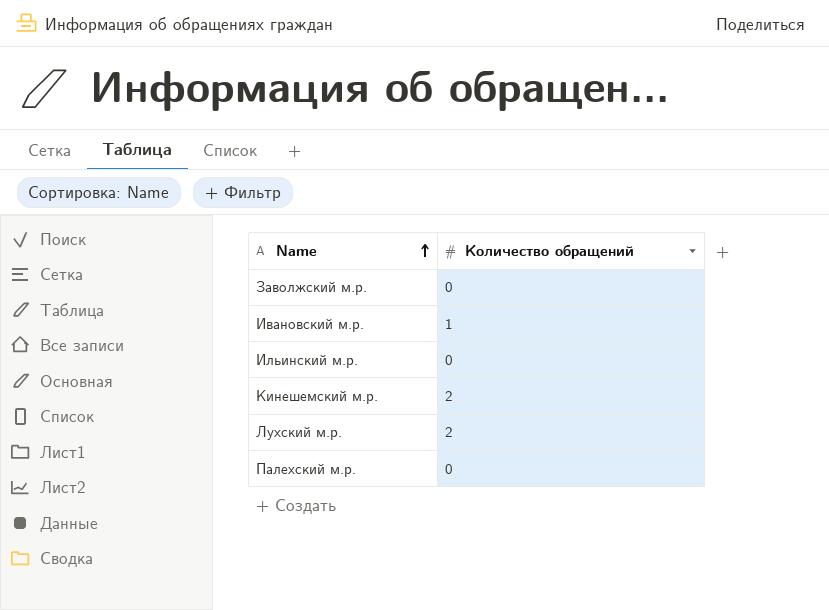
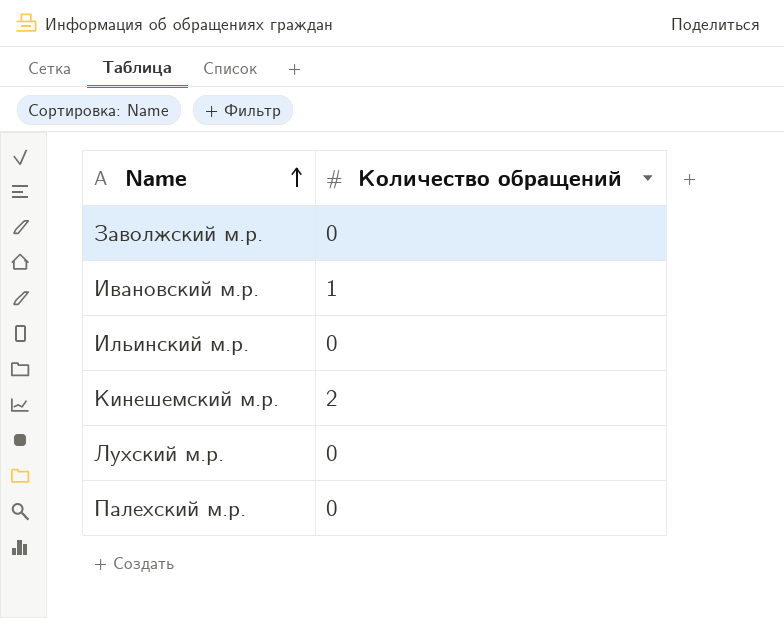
Лухский м.р. | Количество обращений: 2 -> 0

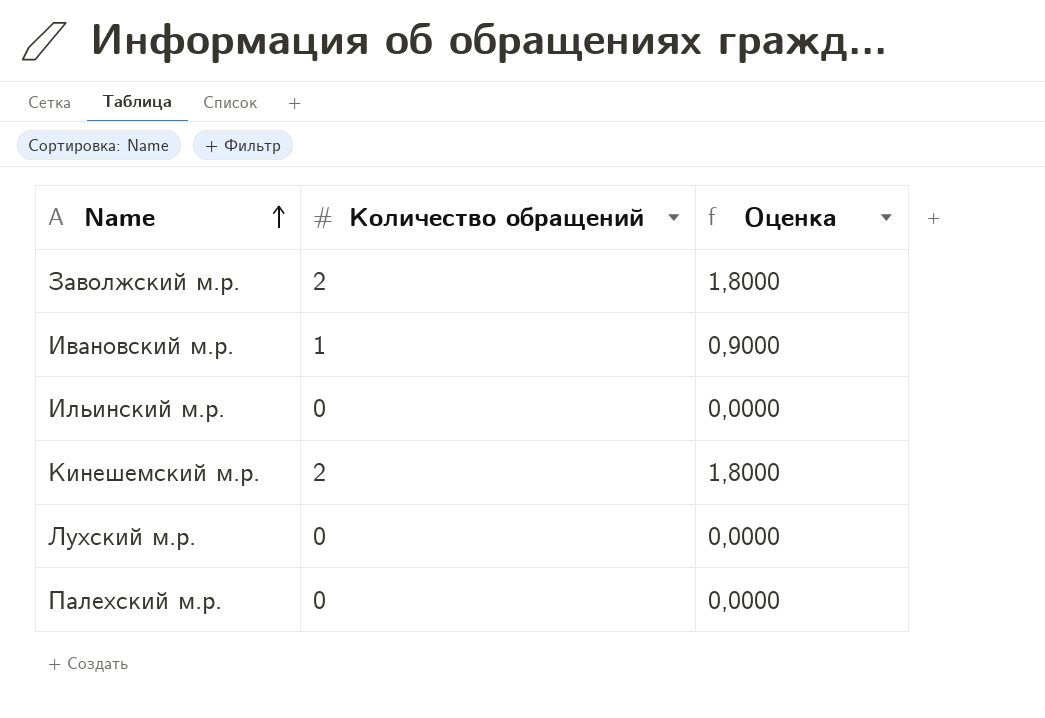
column Оценка | formula: none -> [Количество обращений] * 0,9
Заволжский м.р. | Количество обращений: 0 -> 2

